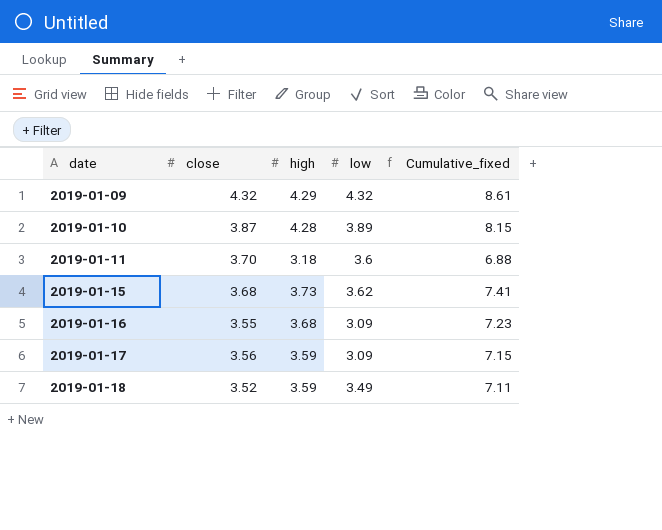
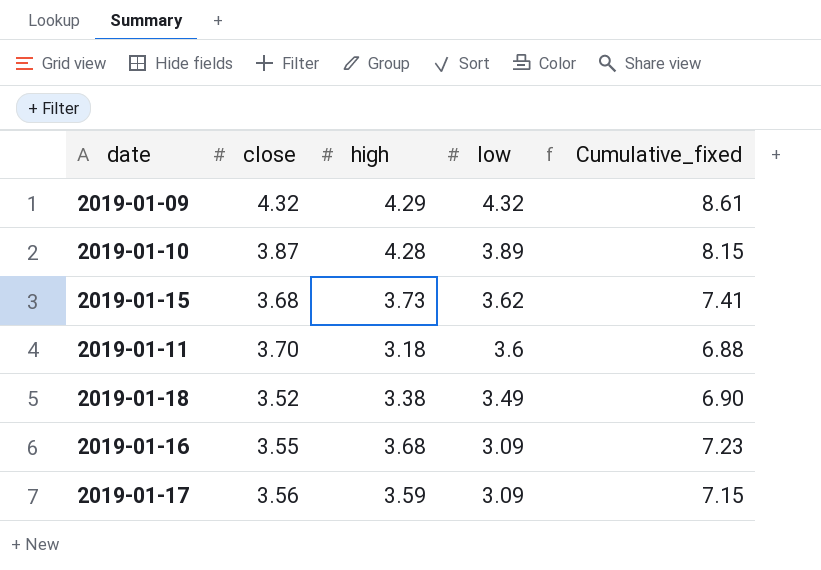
row order: date ascending -> low descending
2019-01-18 | high: 3.59 -> 3.38
2019-01-18 | Cumulative_fixed: 7.11 -> 6.90

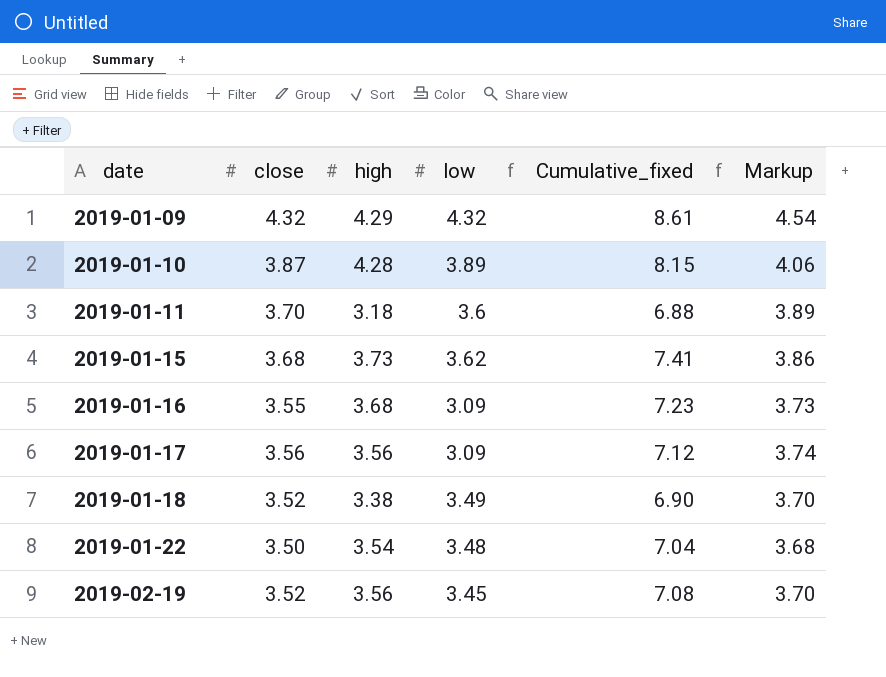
row order: low descending -> date ascending
column Markup | formula: none -> [close] * 1.05
2019-01-17 | high: 3.59 -> 3.56
2019-01-17 | Cumulative_fixed: 7.15 -> 7.12
row 2019-01-22: none -> 3.50 | 3.54 | 3.48 | 7.04 | 3.68
row 2019-02-19: none -> 3.52 | 3.56 | 3.45 | 7.08 | 3.70

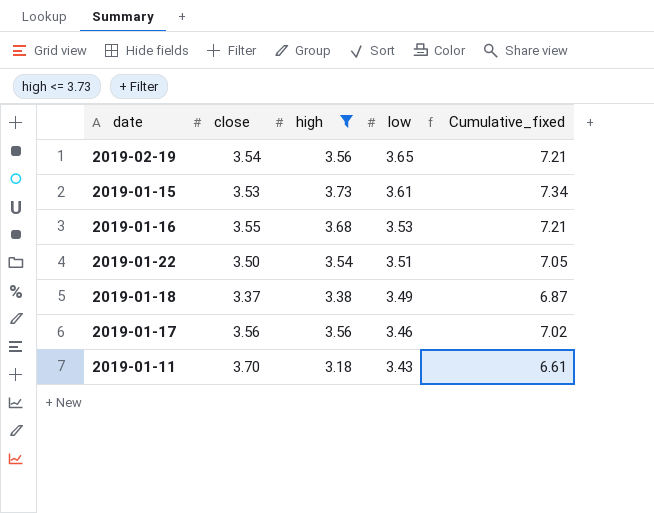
filter: none -> high <= 3.73
row order: date ascending -> low descending
column Markup | formula: [close] * 1.05 -> none
column Cumulative_fixed | formula: [close] + [high] -> [high] + [low]
2019-02-19 | close: 3.52 -> 3.54
2019-02-19 | low: 3.45 -> 3.65
2019-01-15 | close: 3.68 -> 3.53
2019-01-15 | low: 3.62 -> 3.61
2019-01-16 | low: 3.09 -> 3.53
2019-01-22 | low: 3.48 -> 3.51
2019-01-18 | close: 3.52 -> 3.37
2019-01-17 | low: 3.09 -> 3.46
2019-01-11 | low: 3.6 -> 3.43

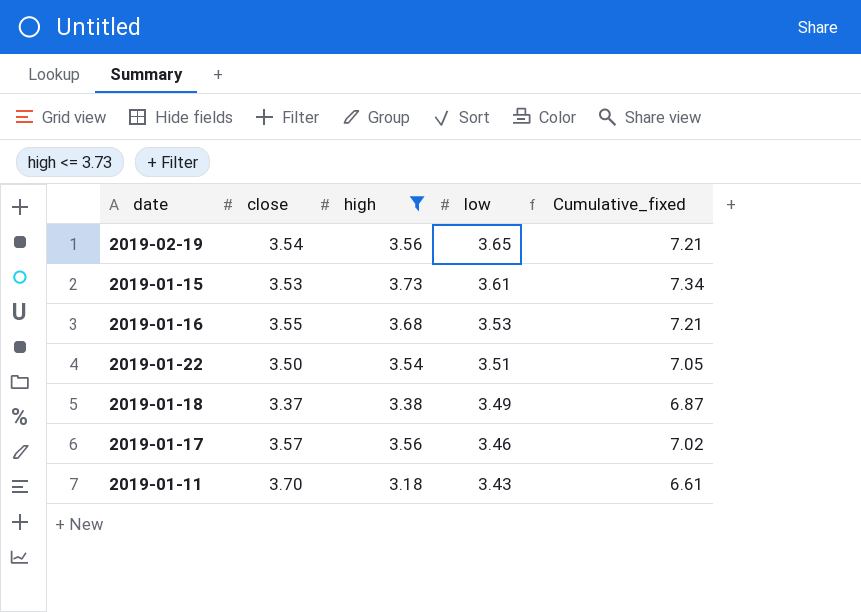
2019-01-17 | close: 3.56 -> 3.57

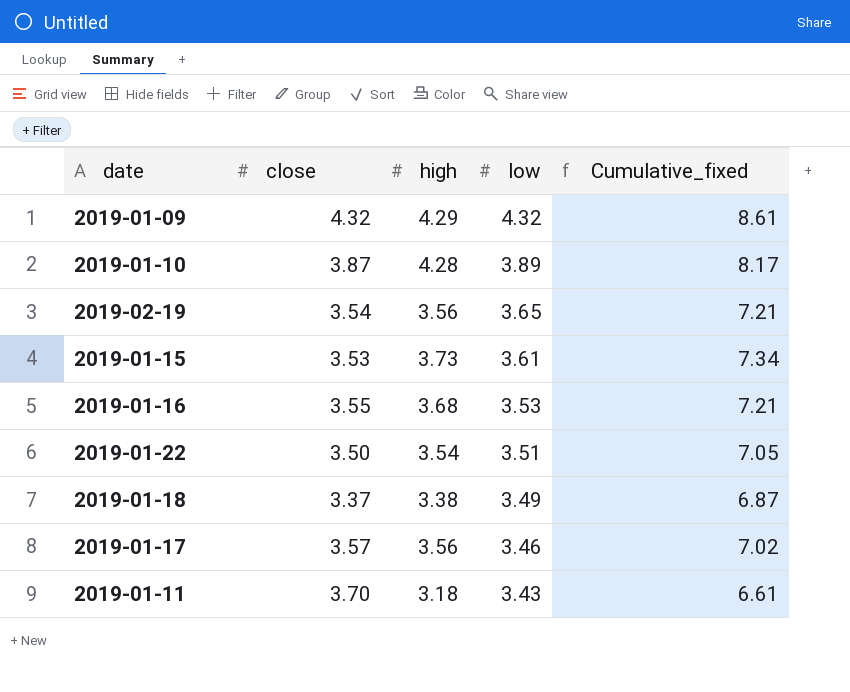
filter: high <= 3.73 -> none

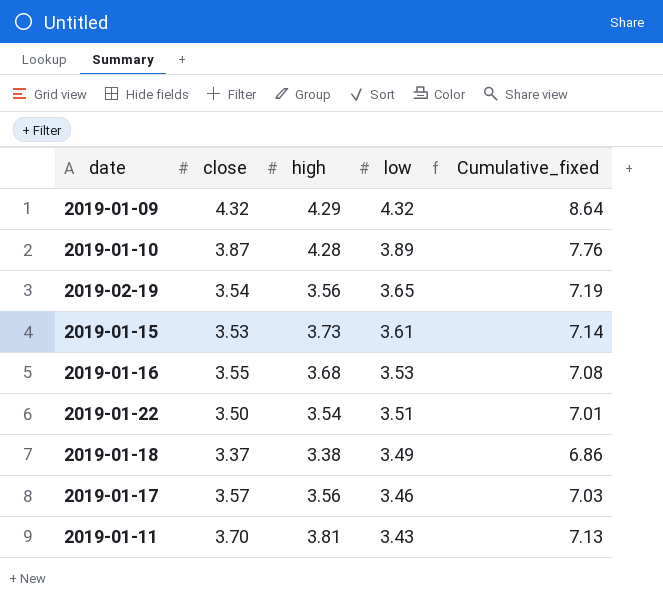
column Cumulative_fixed | formula: [high] + [low] -> [close] + [low]
2019-01-11 | high: 3.18 -> 3.81

